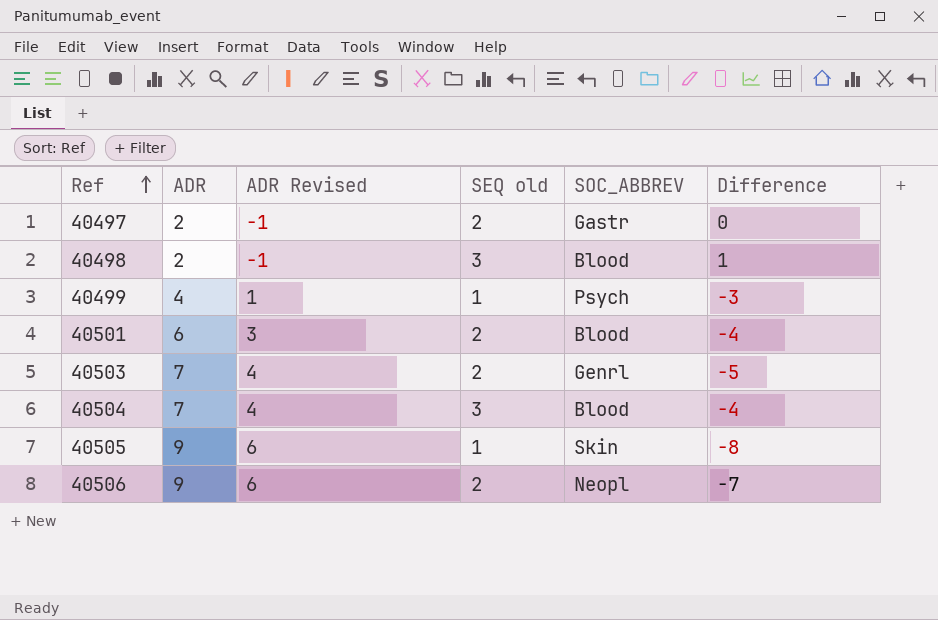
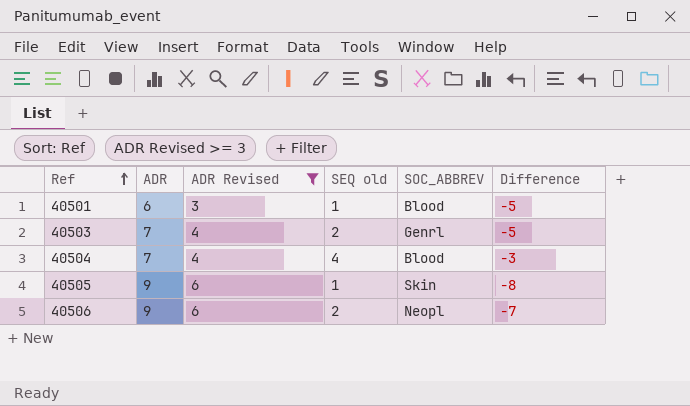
filter: none -> ADR Revised >= 3
40501 | SEQ old: 2 -> 1
40501 | Difference: -4 -> -5
40504 | SEQ old: 3 -> 4
40504 | Difference: -4 -> -3

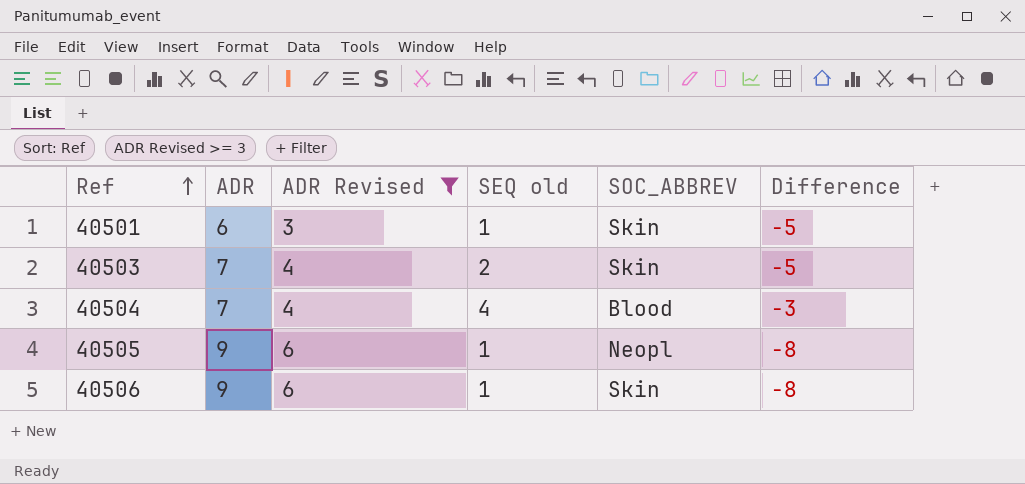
40501 | SOC_ABBREV: Blood -> Skin
40503 | SOC_ABBREV: Genrl -> Skin
40505 | SOC_ABBREV: Skin -> Neopl
40506 | SEQ old: 2 -> 1
40506 | SOC_ABBREV: Neopl -> Skin
40506 | Difference: -7 -> -8

